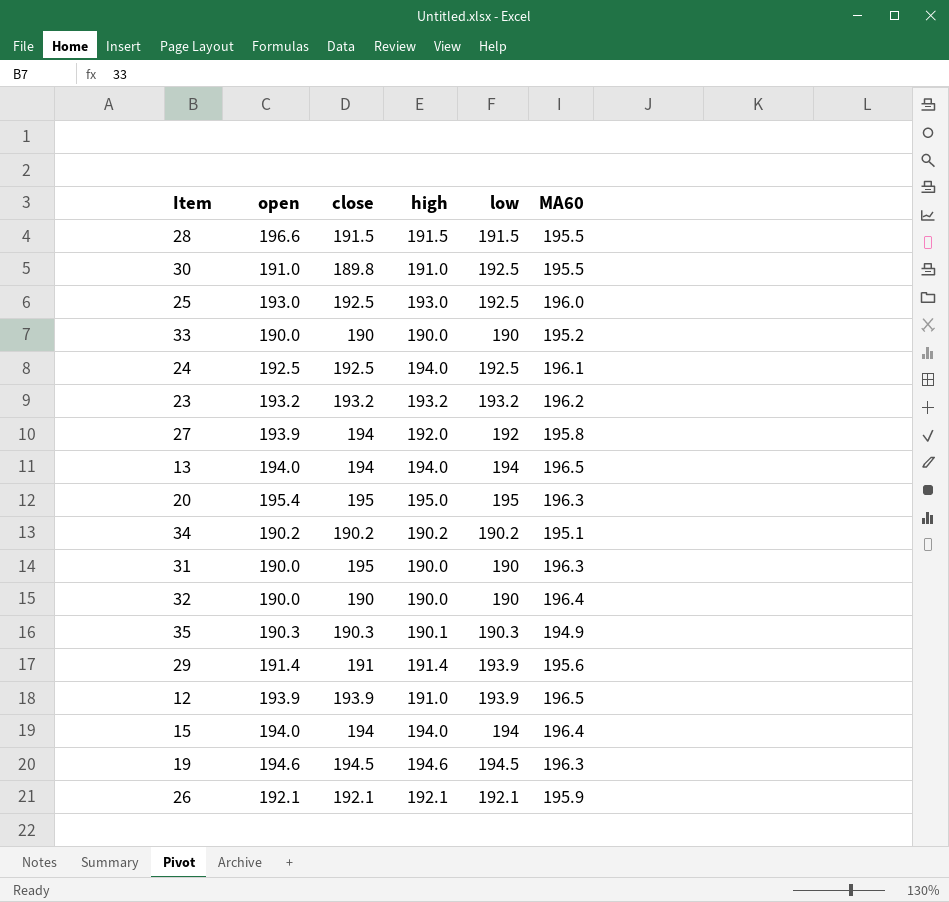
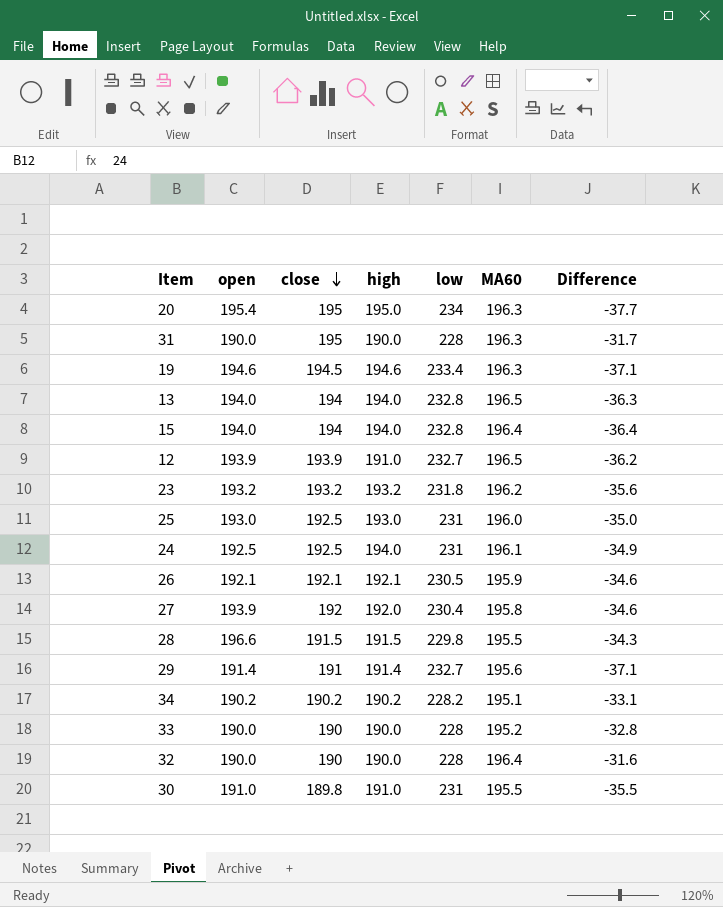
row order: none -> close descending
column Difference | formula: none -> [MA60] - [low]
row 35: 190.3 | 190.3 | 190.1 | 190.3 | 194.9 -> none
20 | low: 195 -> 234
31 | low: 190 -> 228
19 | low: 194.5 -> 233.4
13 | low: 194 -> 232.8
15 | low: 194 -> 232.8
12 | low: 193.9 -> 232.7
23 | low: 193.2 -> 231.8
25 | low: 192.5 -> 231
24 | low: 192.5 -> 231
26 | low: 192.1 -> 230.5
27 | close: 194 -> 192
27 | low: 192 -> 230.4
28 | low: 191.5 -> 229.8
29 | low: 193.9 -> 232.7
34 | low: 190.2 -> 228.2
33 | low: 190 -> 228
32 | low: 190 -> 228
30 | low: 192.5 -> 231

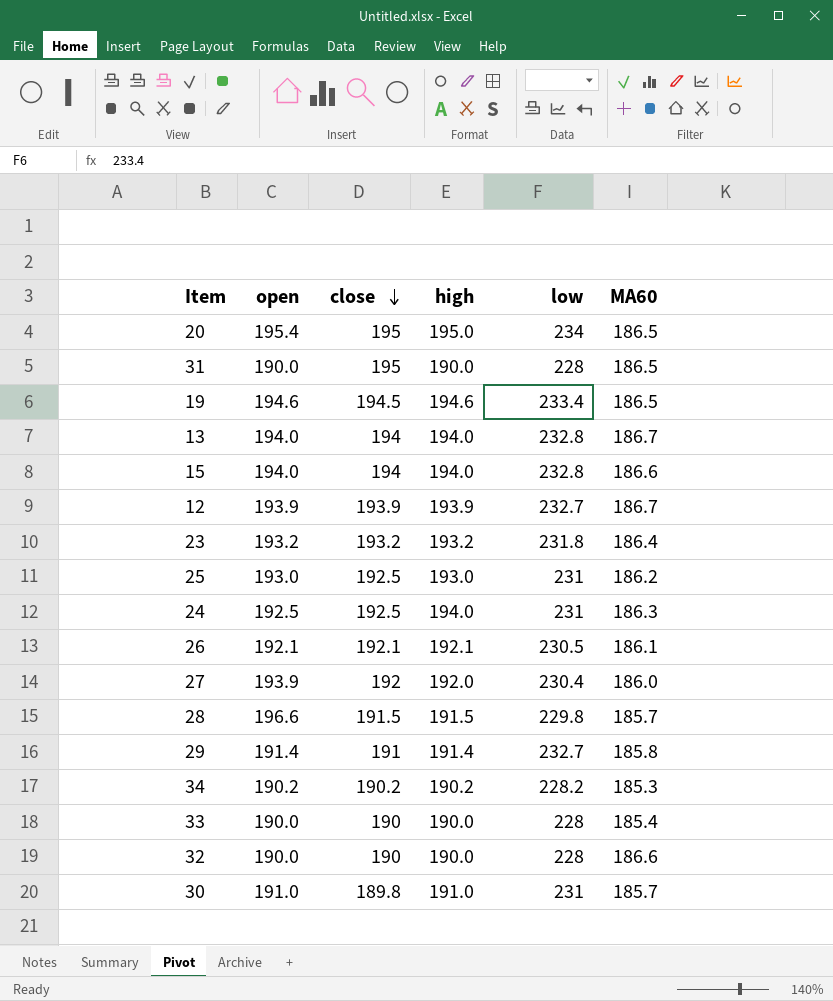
column Difference | formula: [MA60] - [low] -> none
20 | MA60: 196.3 -> 186.5
31 | MA60: 196.3 -> 186.5
19 | MA60: 196.3 -> 186.5
13 | MA60: 196.5 -> 186.7
15 | MA60: 196.4 -> 186.6
12 | high: 191.0 -> 193.9
12 | MA60: 196.5 -> 186.7
23 | MA60: 196.2 -> 186.4
25 | MA60: 196.0 -> 186.2
24 | MA60: 196.1 -> 186.3
26 | MA60: 195.9 -> 186.1
27 | MA60: 195.8 -> 186.0
28 | MA60: 195.5 -> 185.7
29 | MA60: 195.6 -> 185.8
34 | MA60: 195.1 -> 185.3
33 | MA60: 195.2 -> 185.4
32 | MA60: 196.4 -> 186.6
30 | MA60: 195.5 -> 185.7

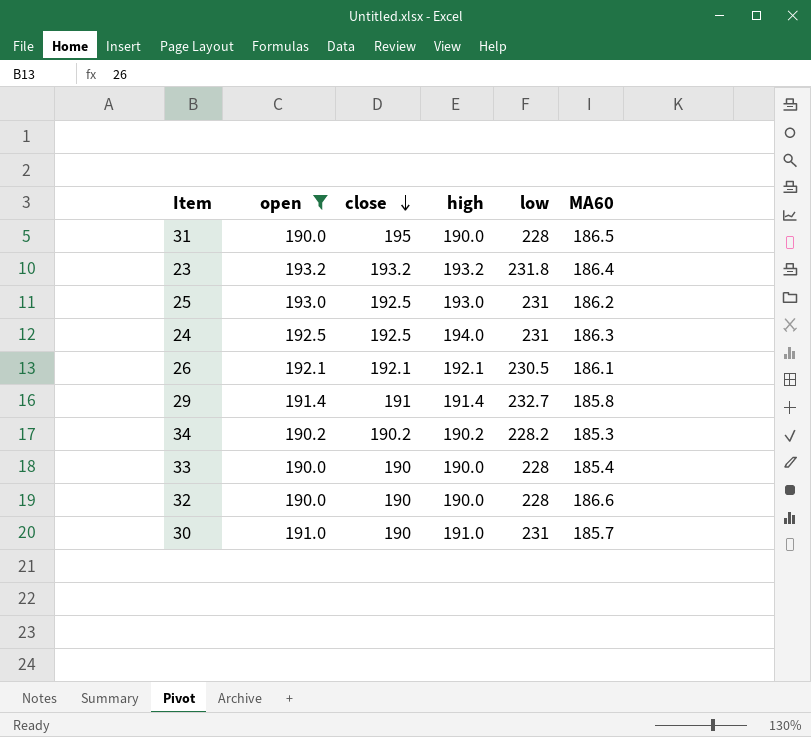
filter: none -> open <= 193.2
30 | close: 189.8 -> 190

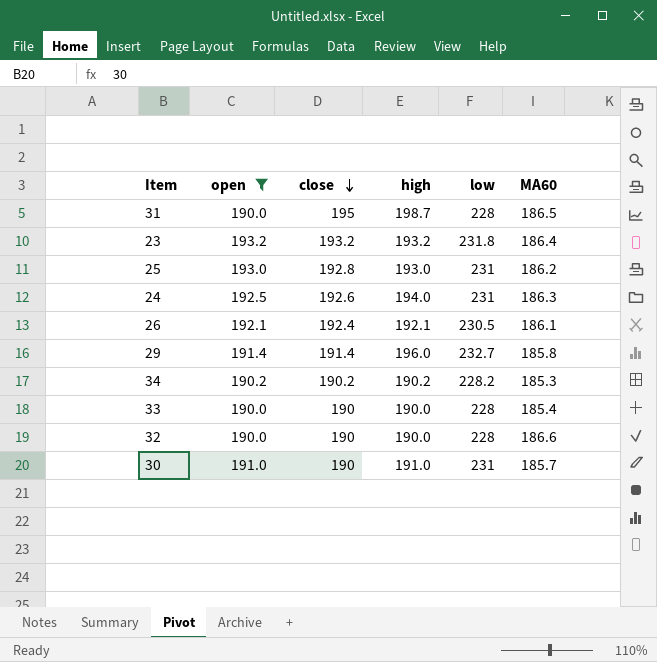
31 | high: 190.0 -> 198.7
25 | close: 192.5 -> 192.8
24 | close: 192.5 -> 192.6
26 | close: 192.1 -> 192.4
29 | close: 191 -> 191.4
29 | high: 191.4 -> 196.0

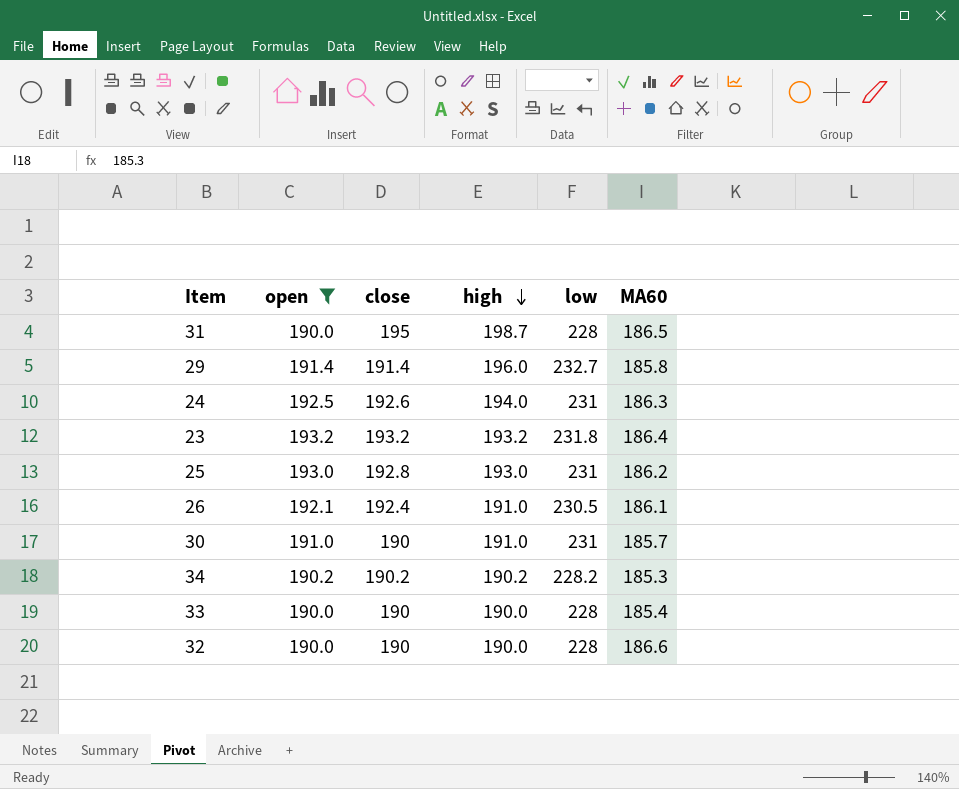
row order: close descending -> high descending
26 | high: 192.1 -> 191.0

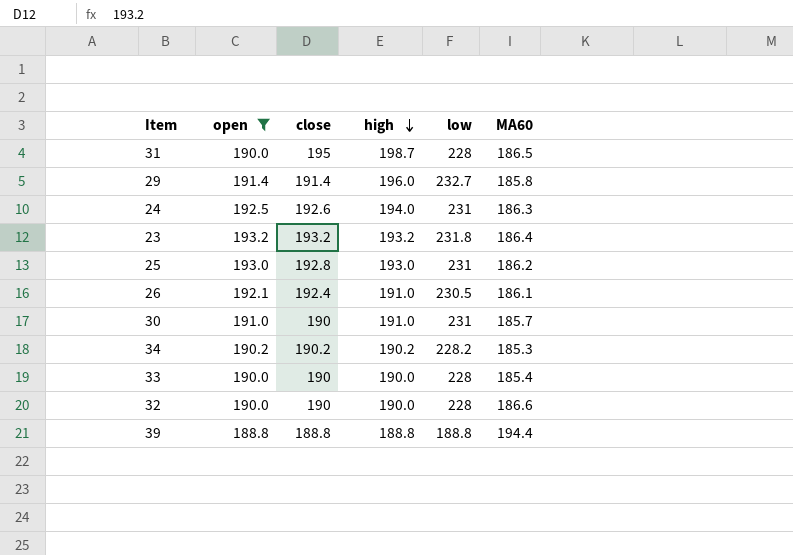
row 39: none -> 188.8 | 188.8 | 188.8 | 188.8 | 194.4

